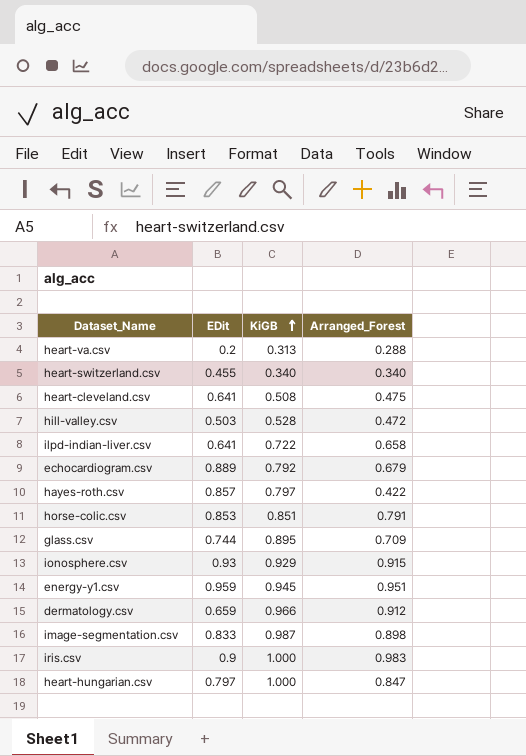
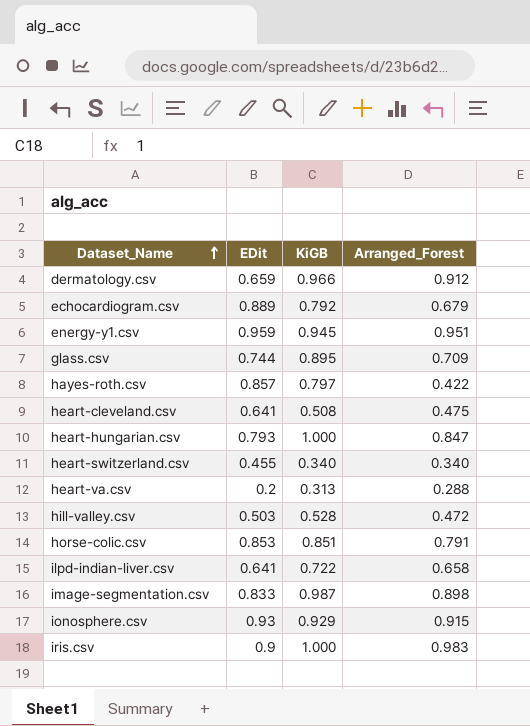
row order: KiGB ascending -> Dataset_Name ascending
heart-hungarian.csv | EDit: 0.797 -> 0.793

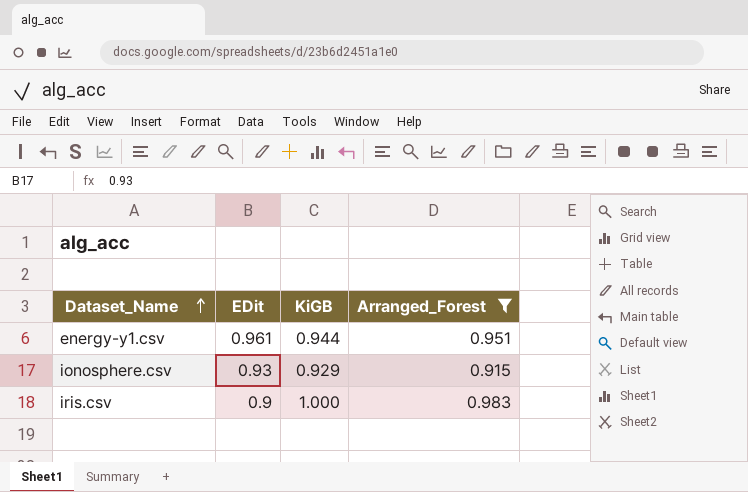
filter: none -> Arranged_Forest >= 0.915
energy-y1.csv | EDit: 0.959 -> 0.961
energy-y1.csv | KiGB: 0.945 -> 0.944

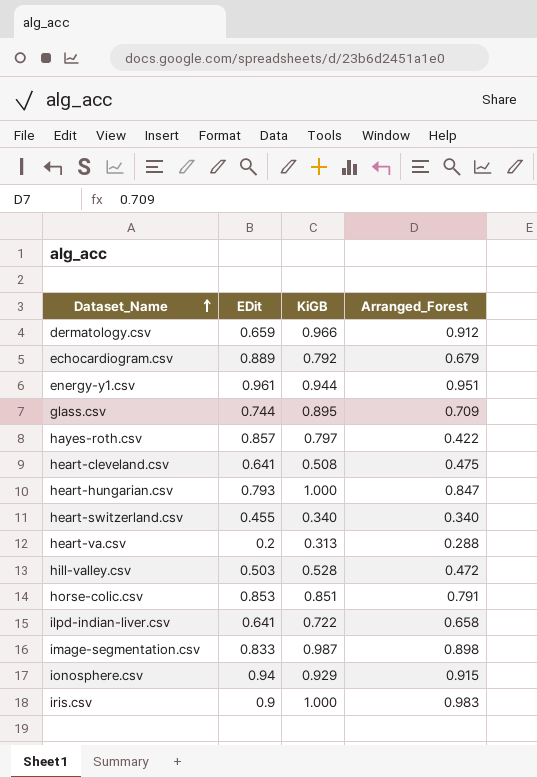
filter: Arranged_Forest >= 0.915 -> none
ionosphere.csv | EDit: 0.93 -> 0.94

